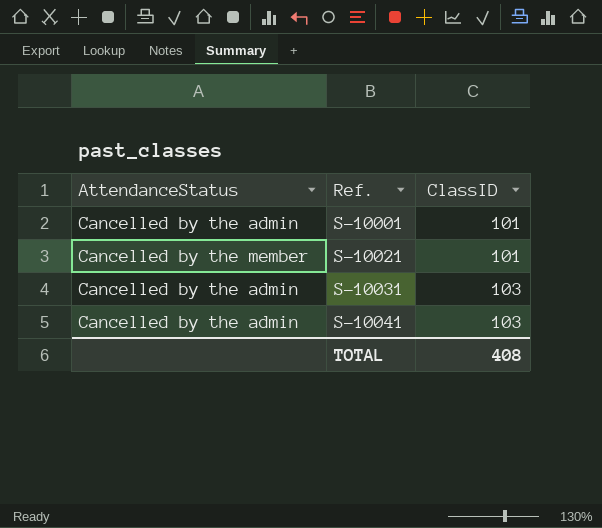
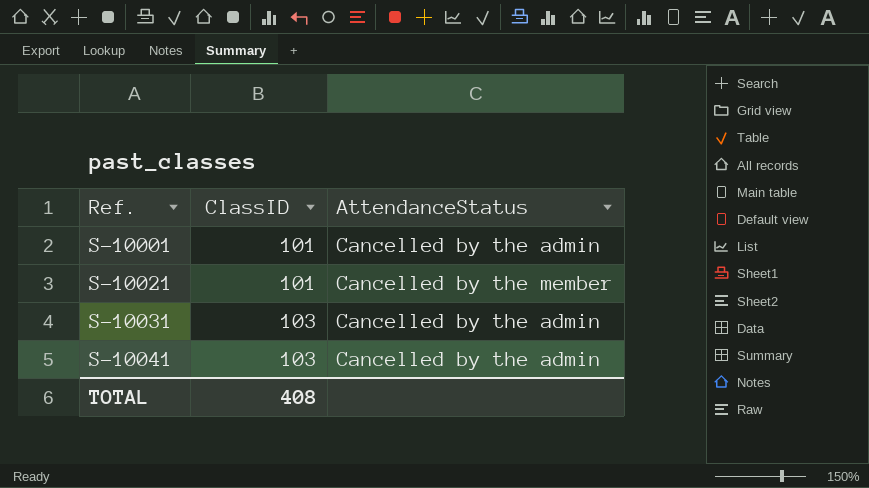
column AttendanceStatus | position: 1 -> 3

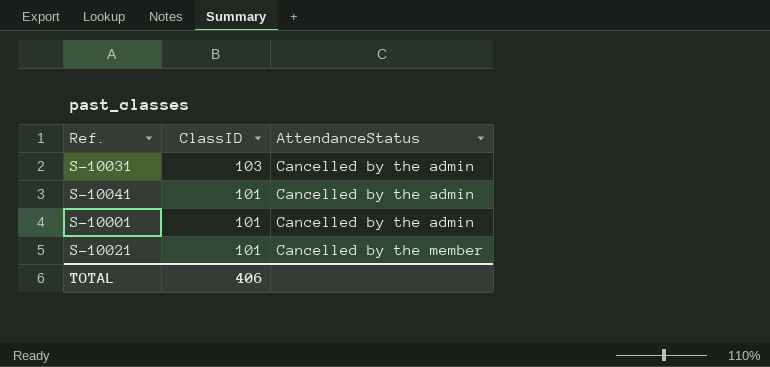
row order: Ref. ascending -> ClassID descending
S-10041 | ClassID: 103 -> 101
TOTAL | ClassID: 408 -> 406

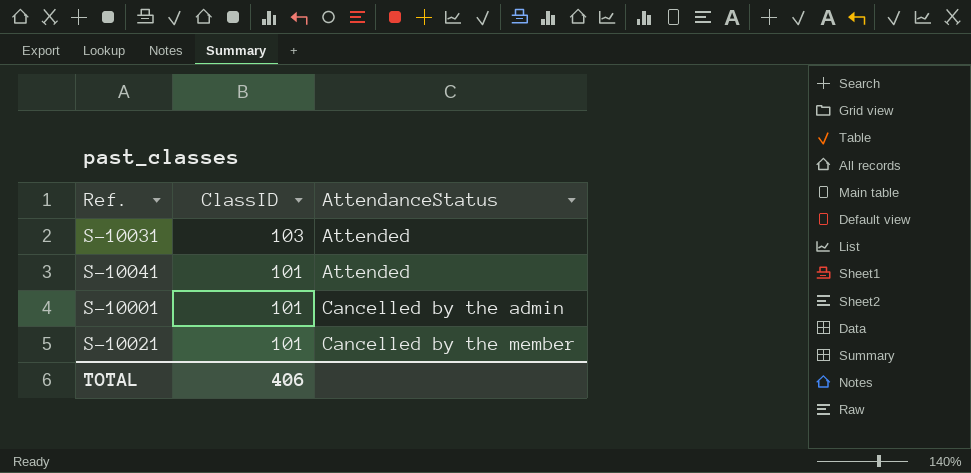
S-10031 | AttendanceStatus: Cancelled by the admin -> Attended
S-10041 | AttendanceStatus: Cancelled by the admin -> Attended

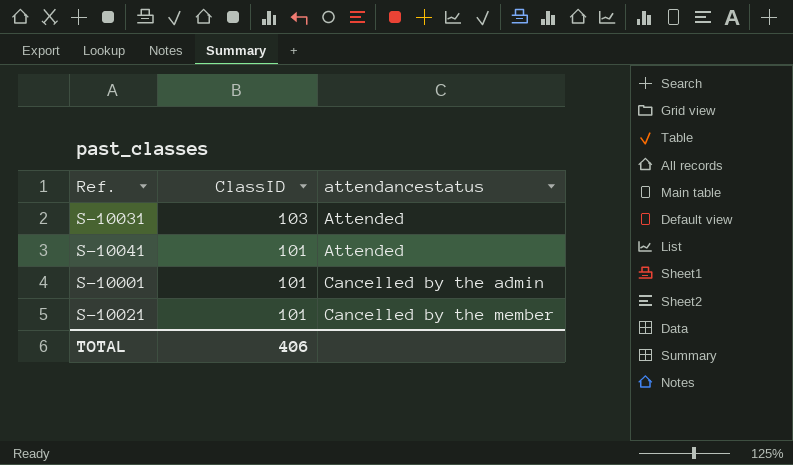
column name: AttendanceStatus -> attendancestatus

